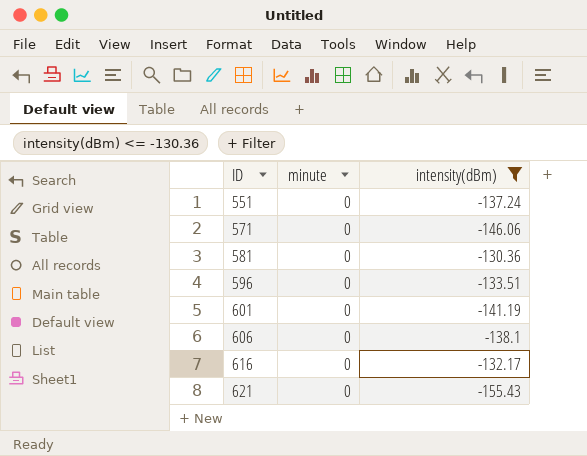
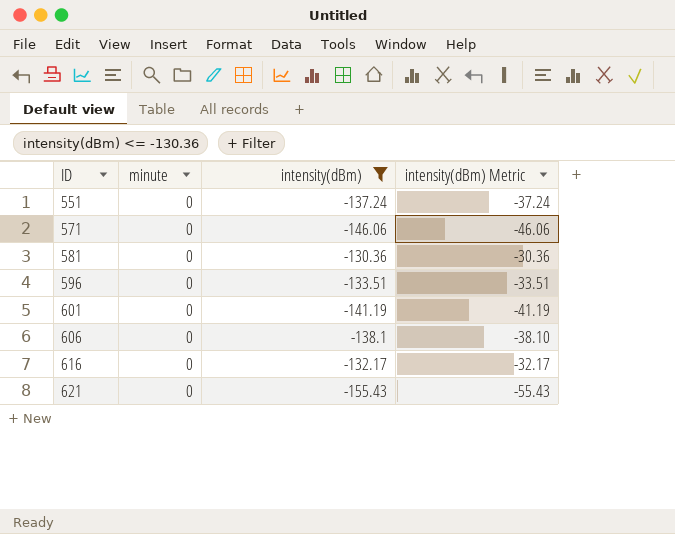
column intensity(dBm) Metric | formula: none -> [intensity(dBm)] + 100

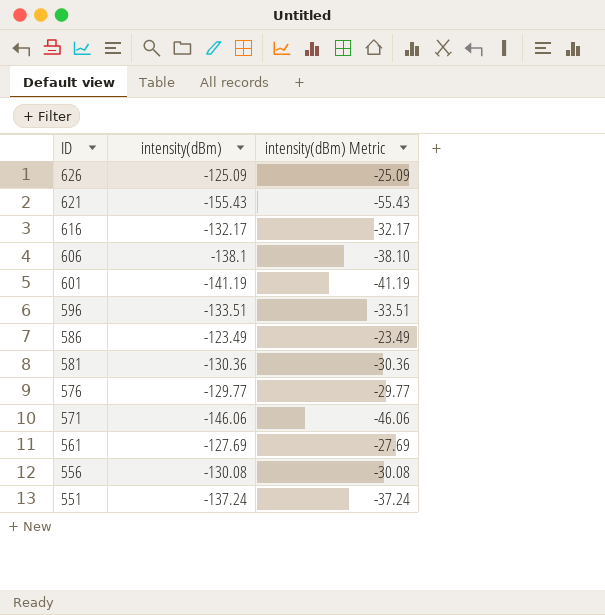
filter: intensity(dBm) <= -130.36 -> none
row order: ID ascending -> ID descending
column minute | position: 2 -> none

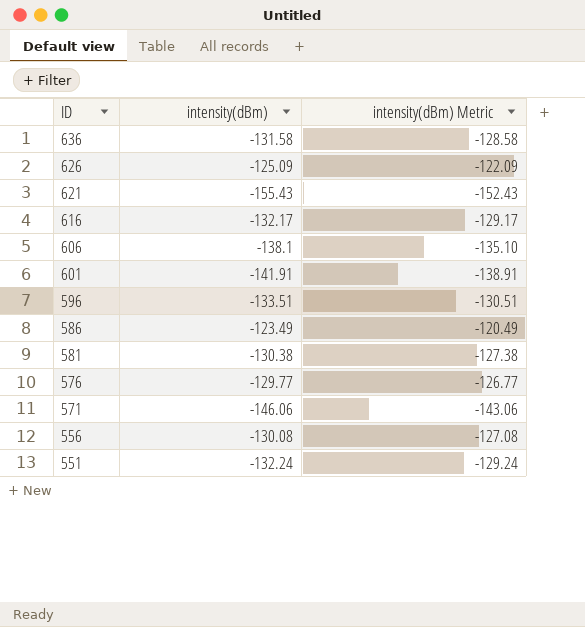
column intensity(dBm) Metric | formula: [intensity(dBm)] + 100 -> [intensity(dBm)] + 3
row 561: -127.69 | -27.69 -> none
row 636: none -> -131.58 | -128.58
601 | intensity(dBm): -141.19 -> -141.91
581 | intensity(dBm): -130.36 -> -130.38
551 | intensity(dBm): -137.24 -> -132.24

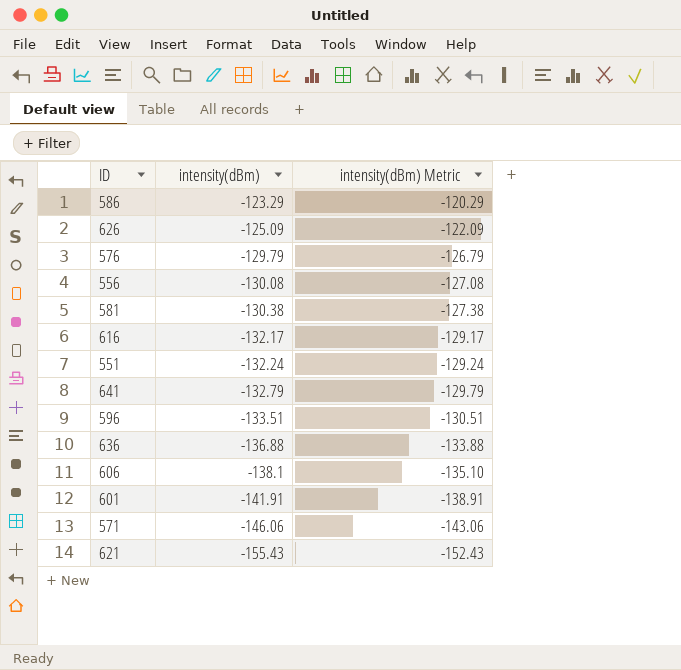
row order: ID descending -> intensity(dBm) descending
586 | intensity(dBm): -123.49 -> -123.29
586 | intensity(dBm) Metric: -120.49 -> -120.29
576 | intensity(dBm): -129.77 -> -129.79
576 | intensity(dBm) Metric: -126.77 -> -126.79
row 641: none -> -132.79 | -129.79
636 | intensity(dBm): -131.58 -> -136.88
636 | intensity(dBm) Metric: -128.58 -> -133.88

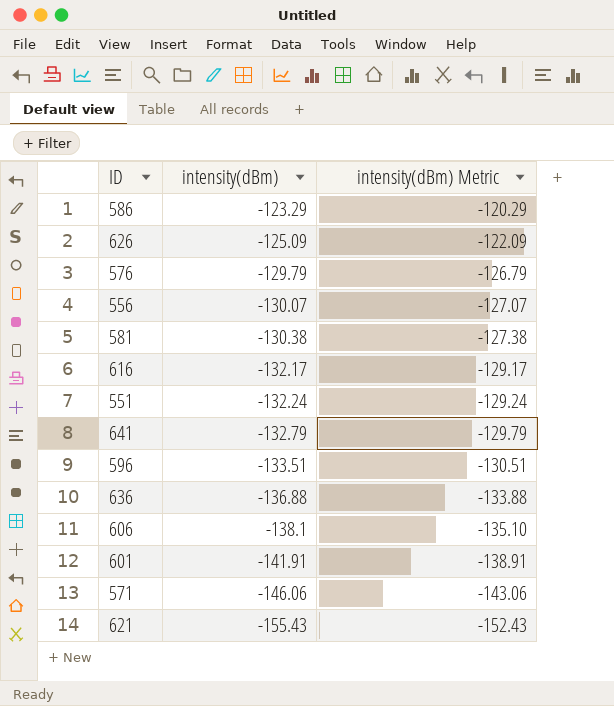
556 | intensity(dBm): -130.08 -> -130.07
556 | intensity(dBm) Metric: -127.08 -> -127.07

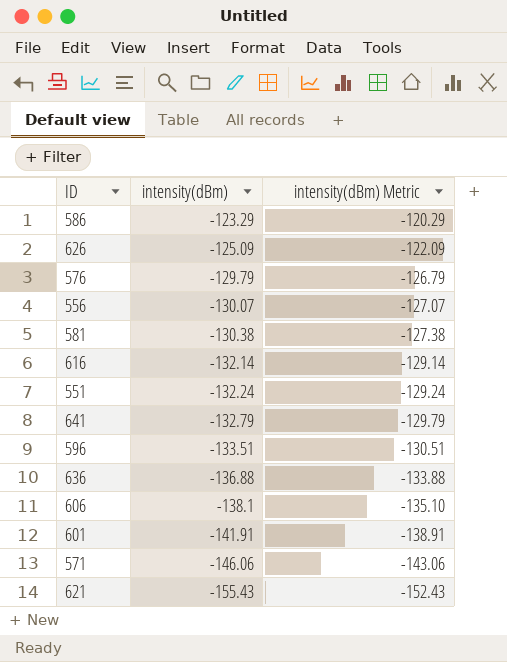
616 | intensity(dBm): -132.17 -> -132.14
616 | intensity(dBm) Metric: -129.17 -> -129.14

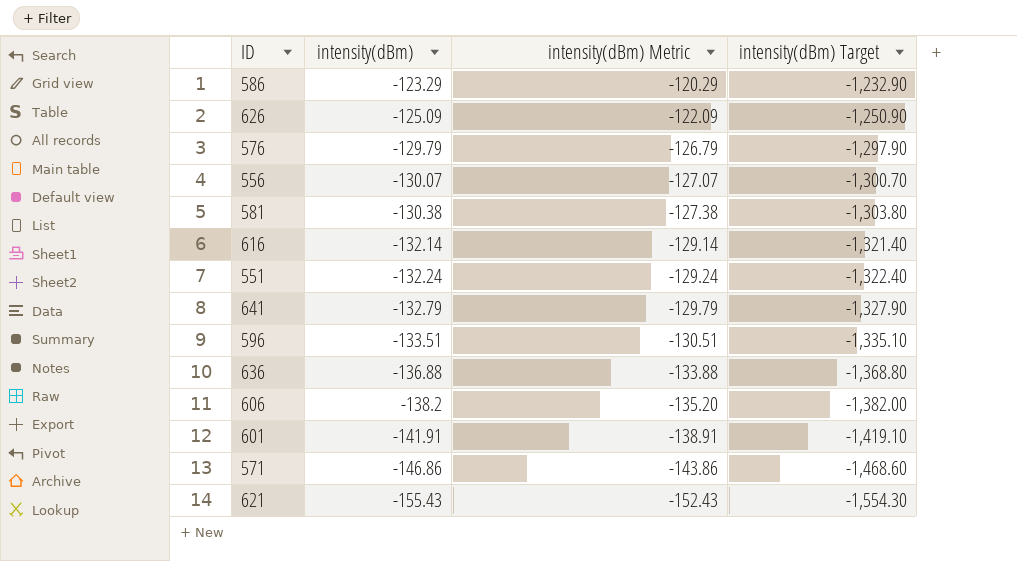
column intensity(dBm) Target | formula: none -> [intensity(dBm)] * 10
606 | intensity(dBm): -138.1 -> -138.2
606 | intensity(dBm) Metric: -135.10 -> -135.20
571 | intensity(dBm): -146.06 -> -146.86
571 | intensity(dBm) Metric: -143.06 -> -143.86

